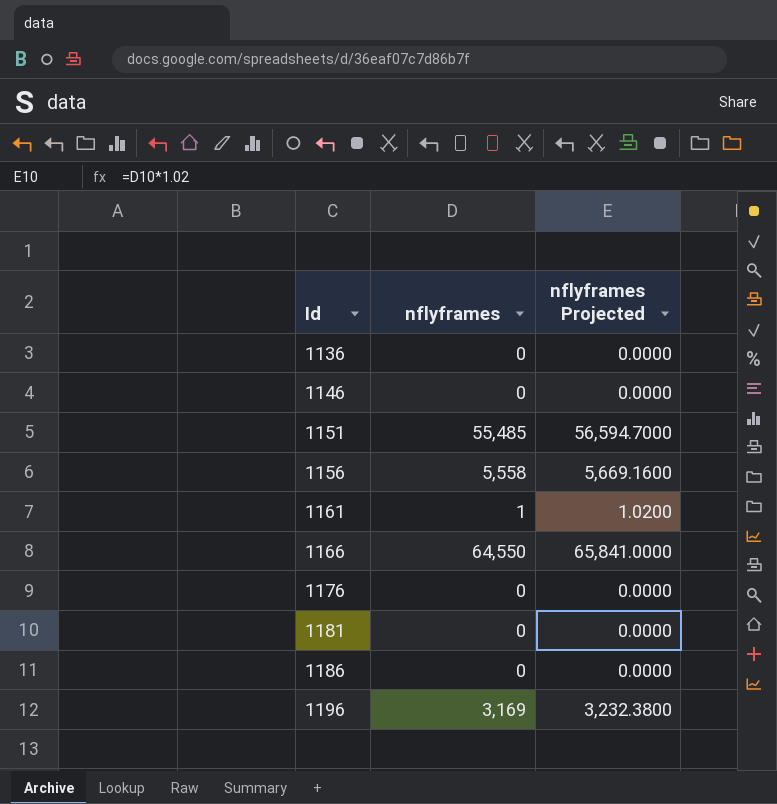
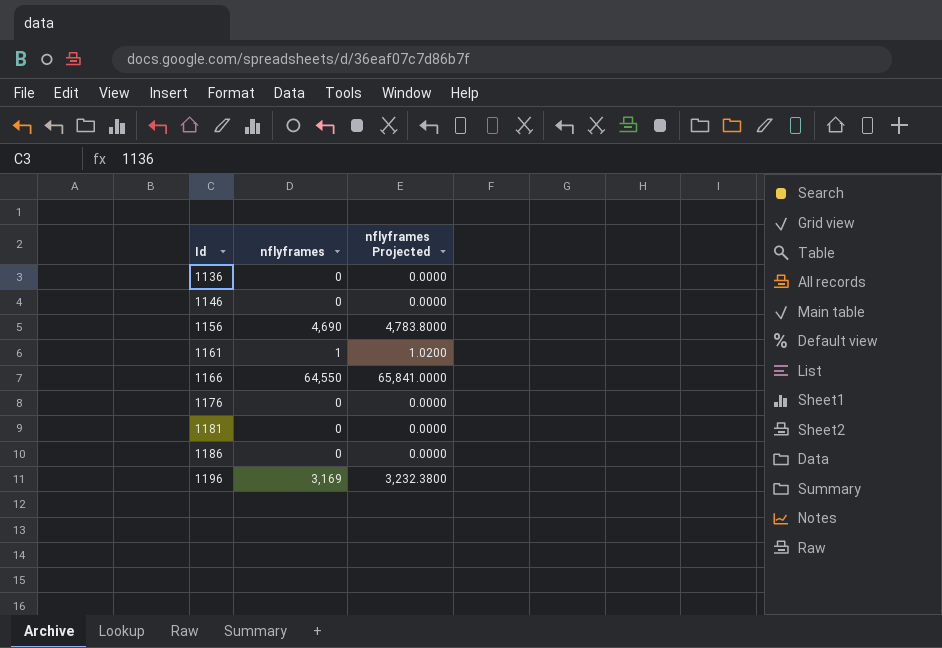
row 1151: 55,485 | 56,594.7000 -> none
1156 | nflyframes: 5,558 -> 4,690
1156 | nflyframes Projected: 5,669.1600 -> 4,783.8000

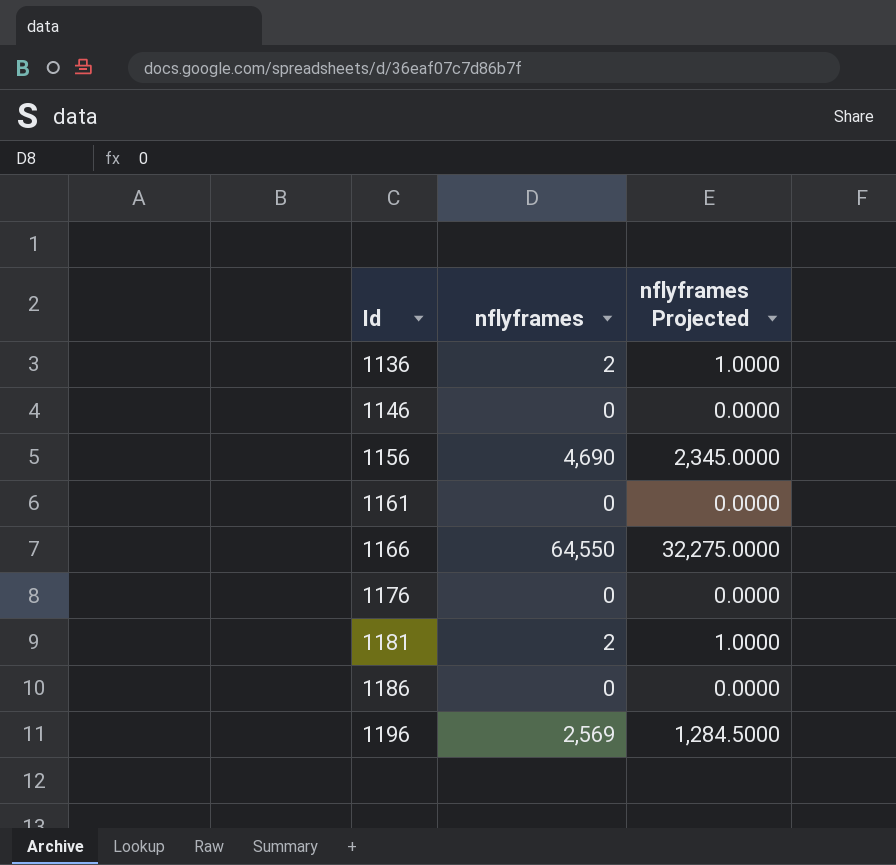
column nflyframes Projected | formula: [nflyframes] * 1.02 -> [nflyframes] * 0.5
1136 | nflyframes: 0 -> 2
1161 | nflyframes: 1 -> 0
1181 | nflyframes: 0 -> 2
1196 | nflyframes: 3,169 -> 2,569

